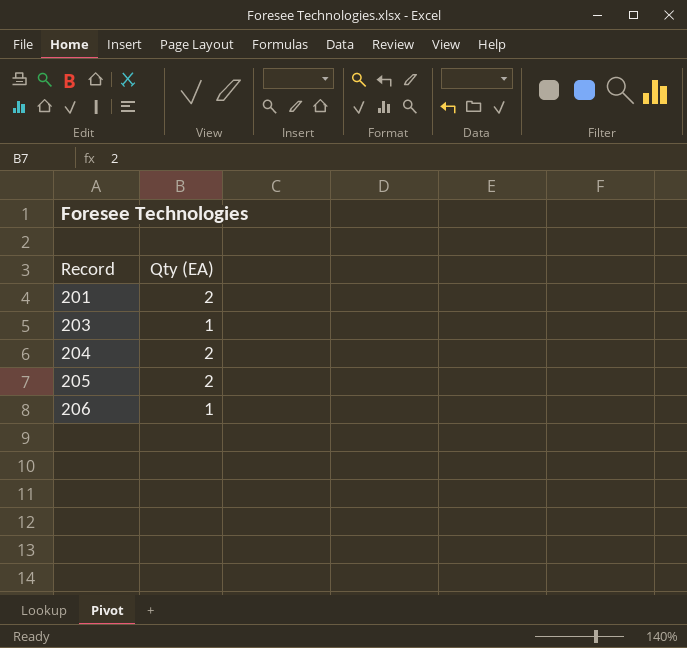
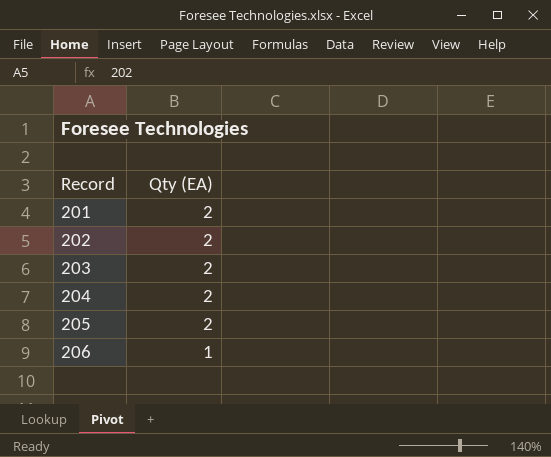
row 202: none -> 2
203 | Qty (EA): 1 -> 2

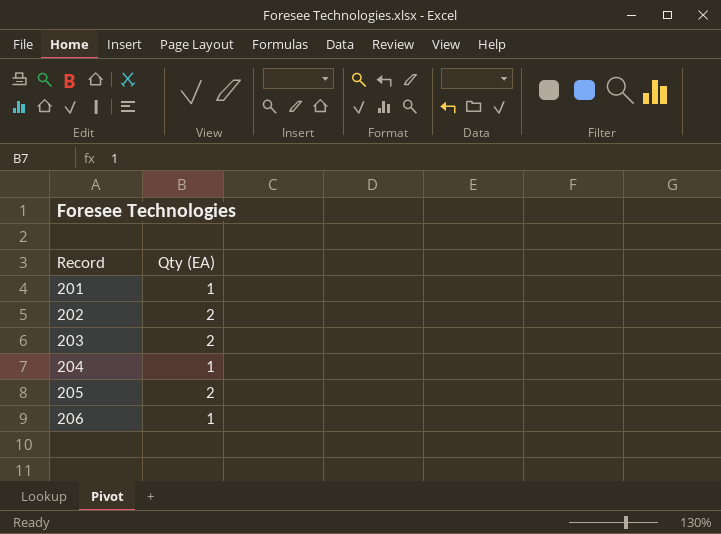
201 | Qty (EA): 2 -> 1
204 | Qty (EA): 2 -> 1

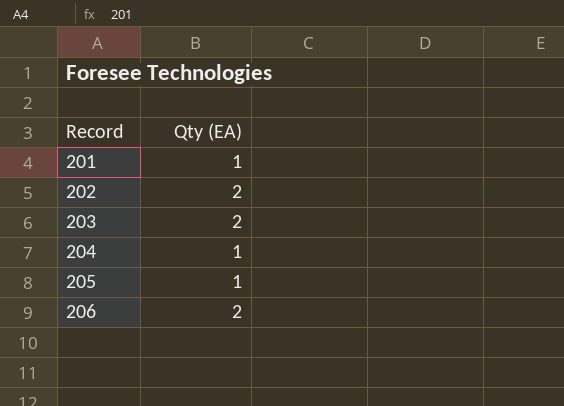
205 | Qty (EA): 2 -> 1
206 | Qty (EA): 1 -> 2

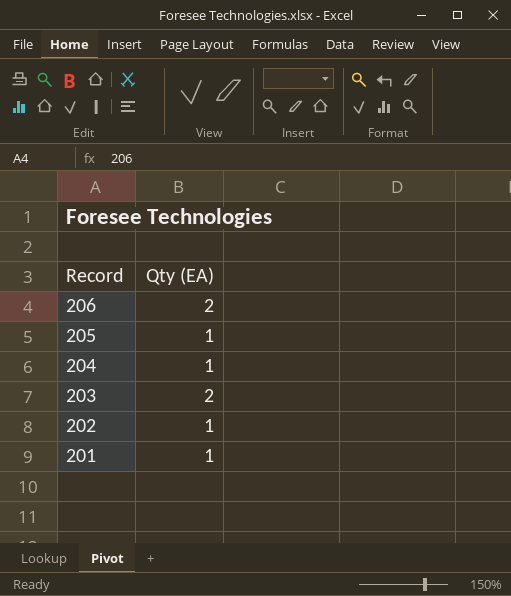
row order: Record ascending -> Record descending
202 | Qty (EA): 2 -> 1

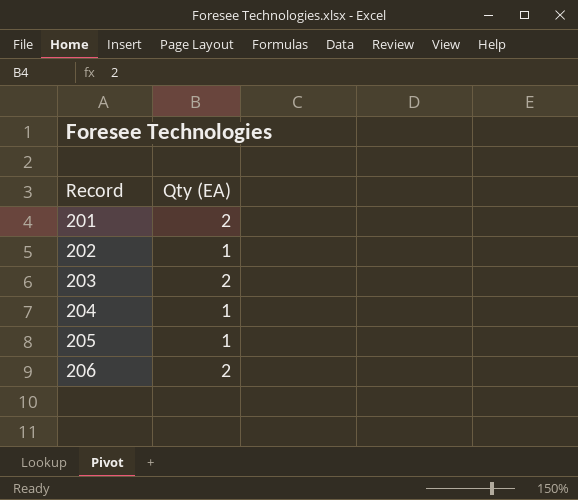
row order: Record descending -> Record ascending
201 | Qty (EA): 1 -> 2

